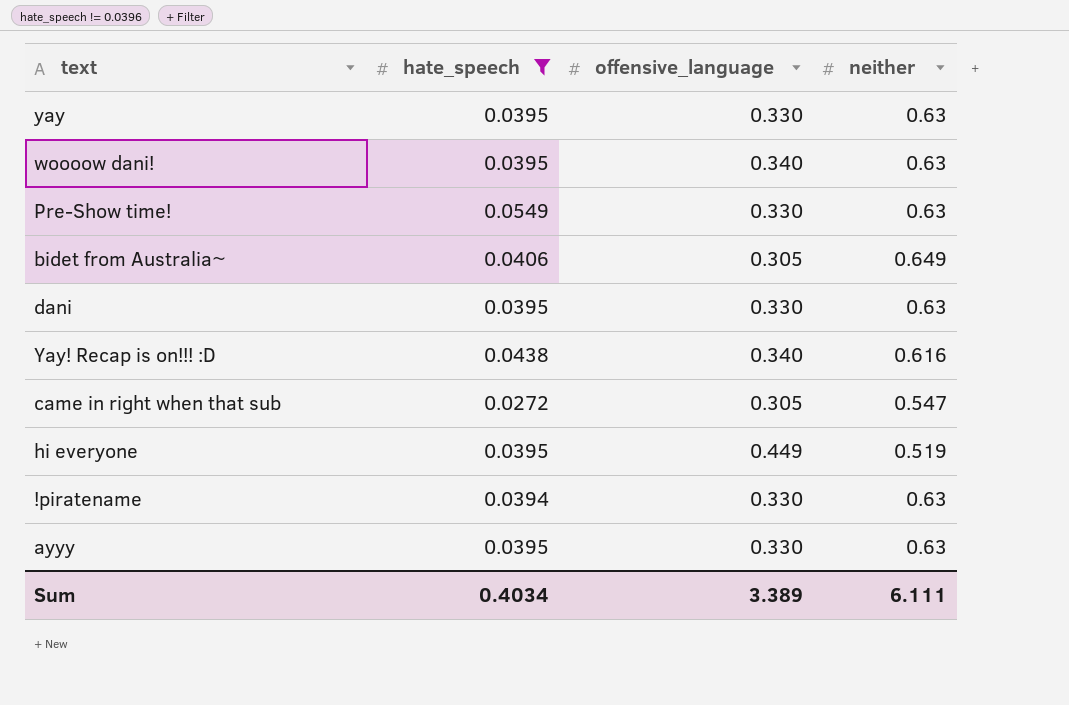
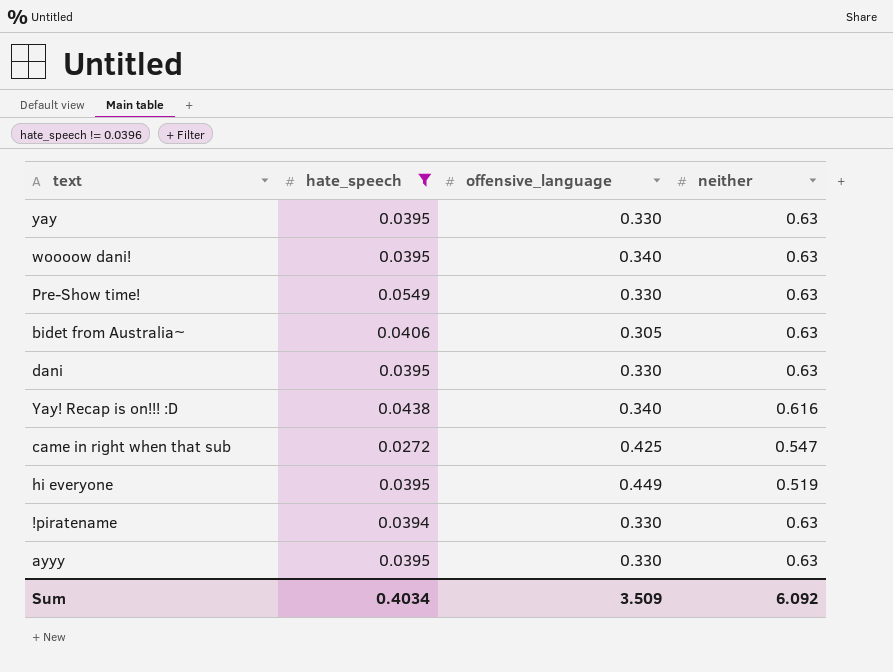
bidet from Australia~ | neither: 0.649 -> 0.63
came in right when that sub | offensive_language: 0.305 -> 0.425
Sum | offensive_language: 3.389 -> 3.509
Sum | neither: 6.111 -> 6.092

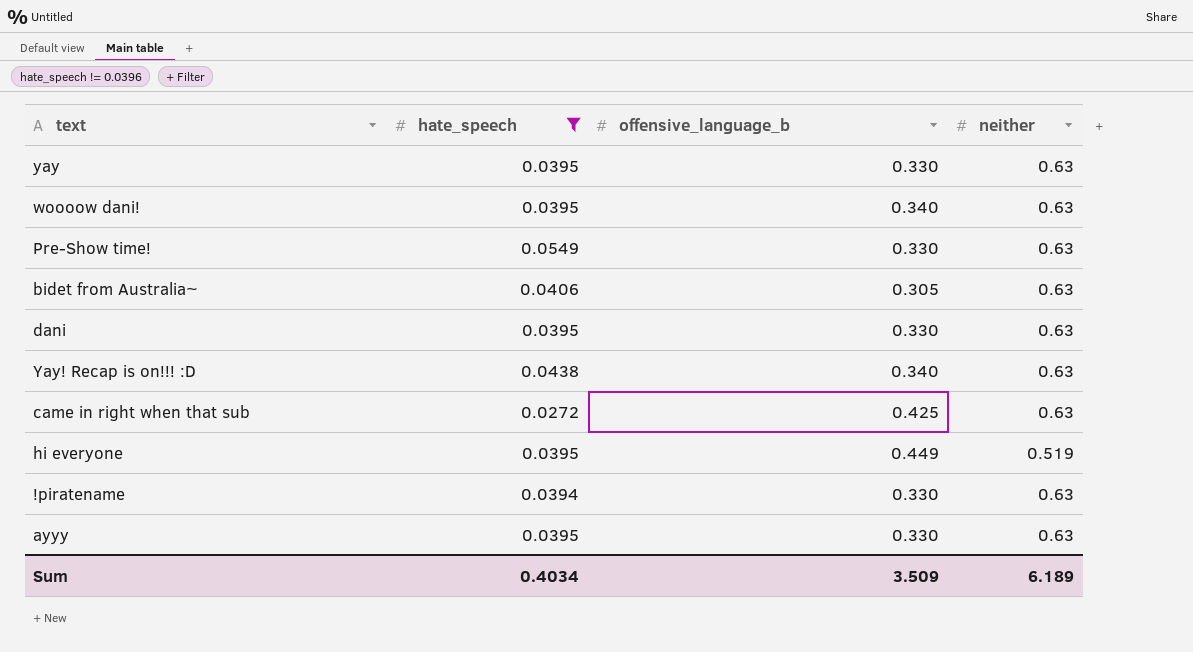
column name: offensive_language -> offensive_language_b
Yay! Recap is on!!! :D | neither: 0.616 -> 0.63
came in right when that sub | neither: 0.547 -> 0.63
Sum | neither: 6.092 -> 6.189

